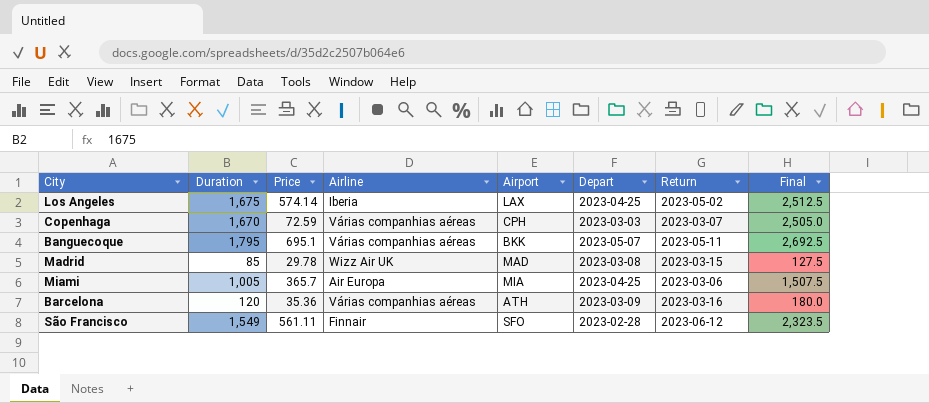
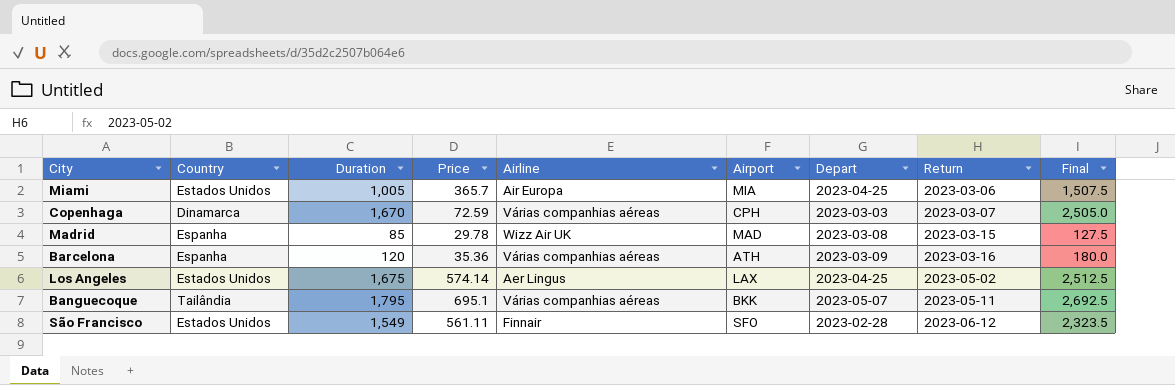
row order: none -> Return ascending
column Country | position: none -> 2
Los Angeles | Airline: Iberia -> Aer Lingus

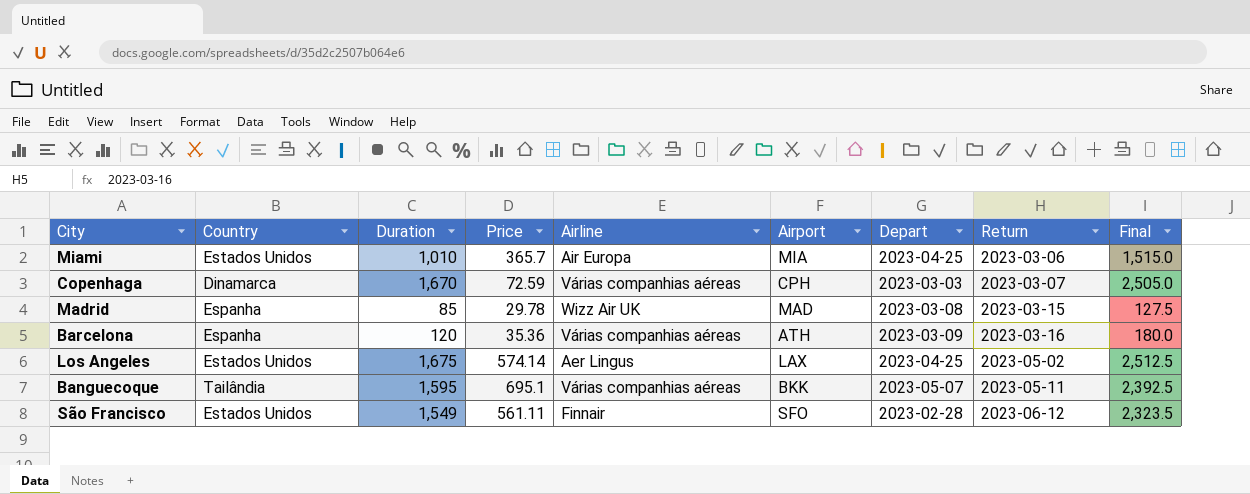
Miami | Duration: 1,005 -> 1,010
Miami | Final: 1,507.5 -> 1,515.0
Banguecoque | Duration: 1,795 -> 1,595
Banguecoque | Final: 2,692.5 -> 2,392.5

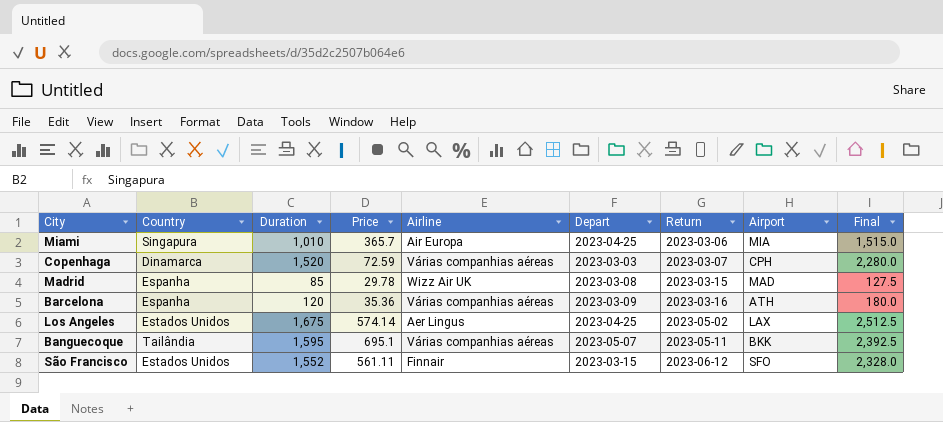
column Airport | position: 6 -> 8
Miami | Country: Estados Unidos -> Singapura
Copenhaga | Duration: 1,670 -> 1,520
Copenhaga | Final: 2,505.0 -> 2,280.0
São Francisco | Duration: 1,549 -> 1,552
São Francisco | Depart: 2023-02-28 -> 2023-03-15
São Francisco | Final: 2,323.5 -> 2,328.0

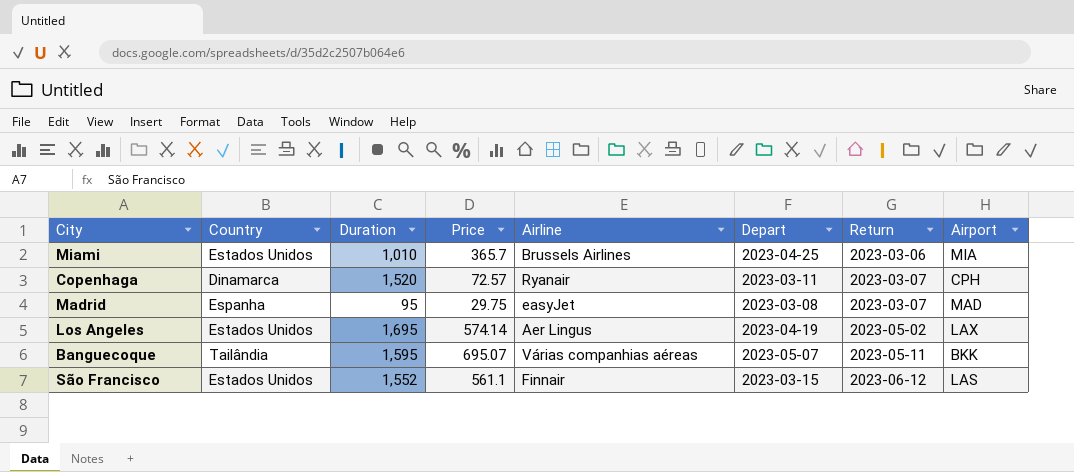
column Final | formula: [Duration] * 1.5 -> none
row Barcelona: Espanha | 120 | 35.36 | Várias companhias aéreas | 2023-03-09 | 2023-03-16 | ATH | 180.0 -> none
Miami | Country: Singapura -> Estados Unidos
Miami | Airline: Air Europa -> Brussels Airlines
Copenhaga | Price: 72.59 -> 72.57
Copenhaga | Airline: Várias companhias aéreas -> Ryanair
Copenhaga | Depart: 2023-03-03 -> 2023-03-11
Madrid | Duration: 85 -> 95
Madrid | Price: 29.78 -> 29.75
Madrid | Airline: Wizz Air UK -> easyJet
Madrid | Return: 2023-03-15 -> 2023-03-07
Los Angeles | Duration: 1,675 -> 1,695
Los Angeles | Depart: 2023-04-25 -> 2023-04-19
Banguecoque | Price: 695.1 -> 695.07
São Francisco | Price: 561.11 -> 561.1
São Francisco | Airport: SFO -> LAS

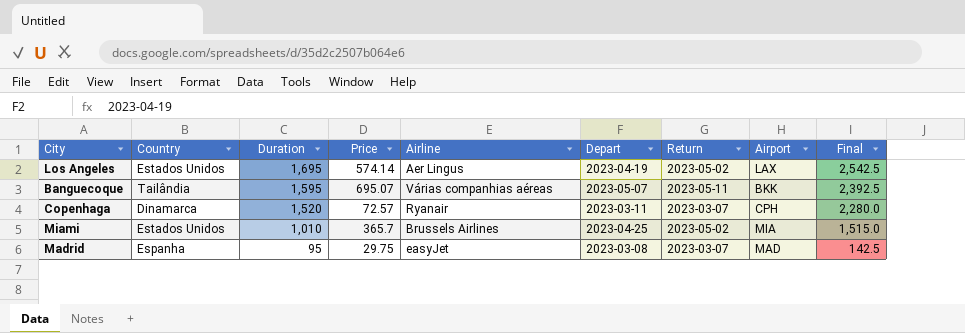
row order: Return ascending -> Duration descending
column Final | formula: none -> [Duration] * 1.5
row São Francisco: Estados Unidos | 1,552 | 561.1 | Finnair | 2023-03-15 | 2023-06-12 | LAS -> none
Miami | Return: 2023-03-06 -> 2023-05-02

